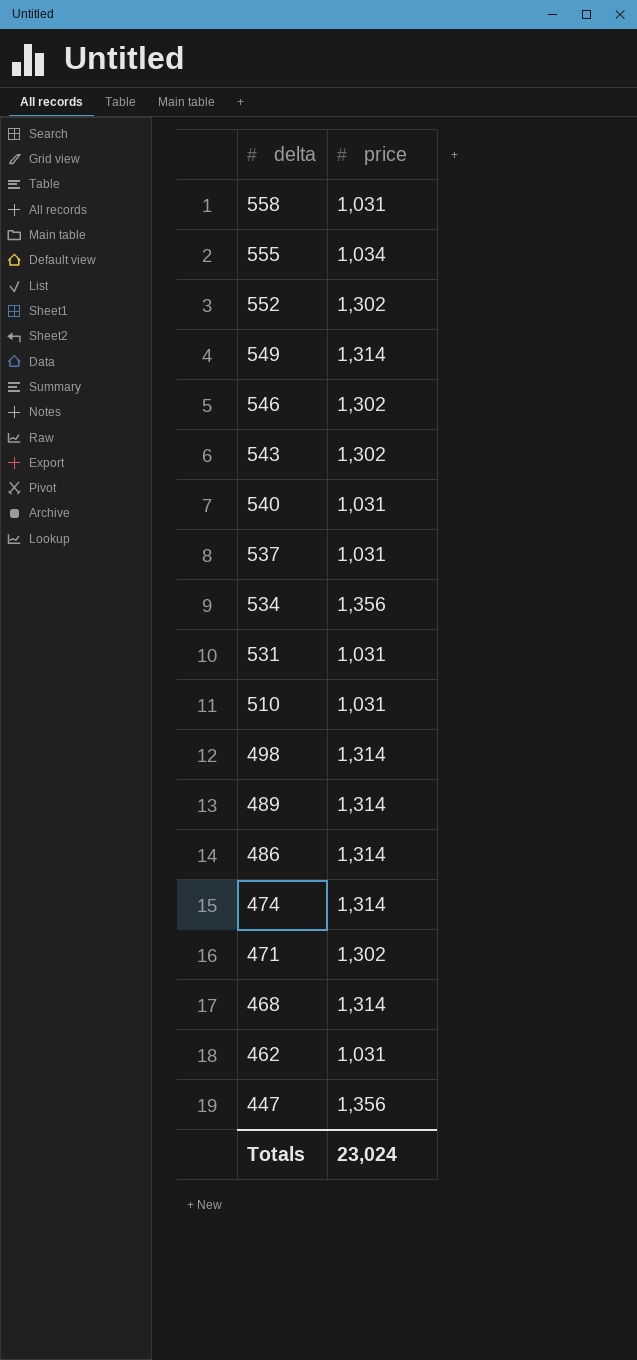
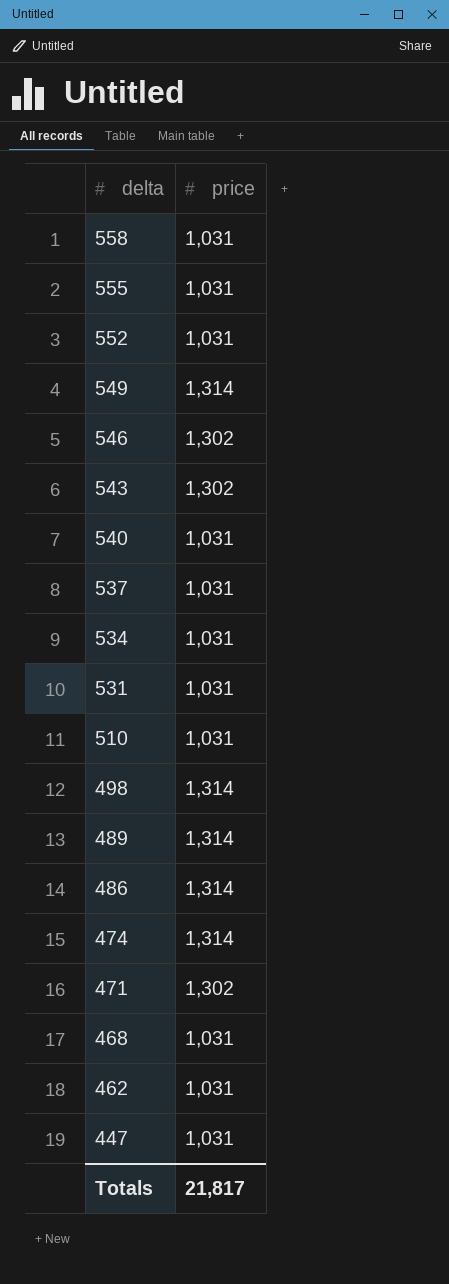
555 | price: 1,034 -> 1,031
552 | price: 1,302 -> 1,031
534 | price: 1,356 -> 1,031
468 | price: 1,314 -> 1,031
447 | price: 1,356 -> 1,031
Totals | price: 23,024 -> 21,817

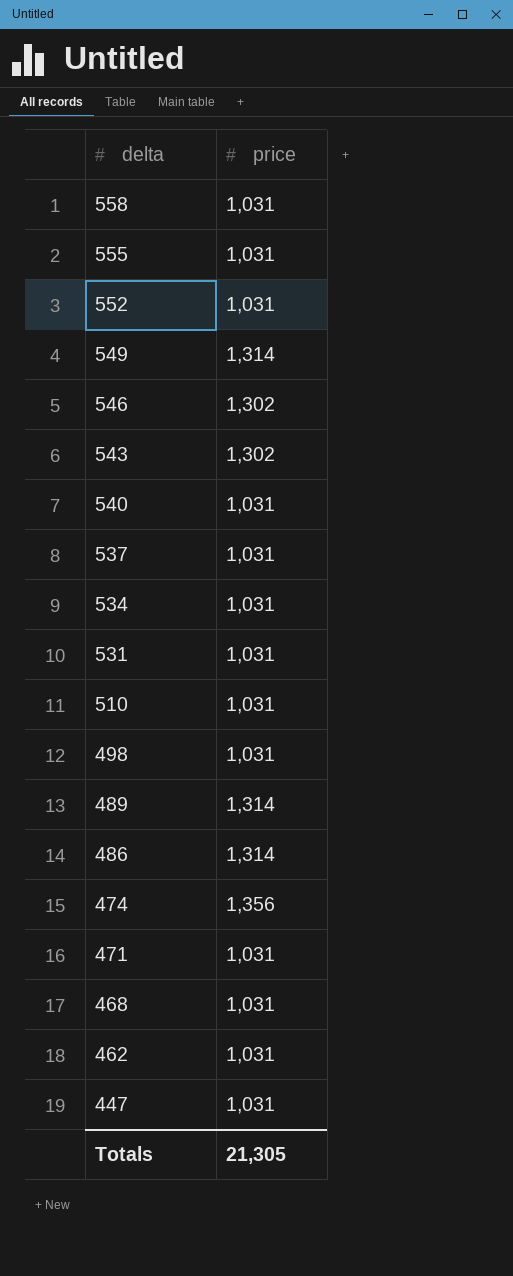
498 | price: 1,314 -> 1,031
474 | price: 1,314 -> 1,356
471 | price: 1,302 -> 1,031
Totals | price: 21,817 -> 21,305

